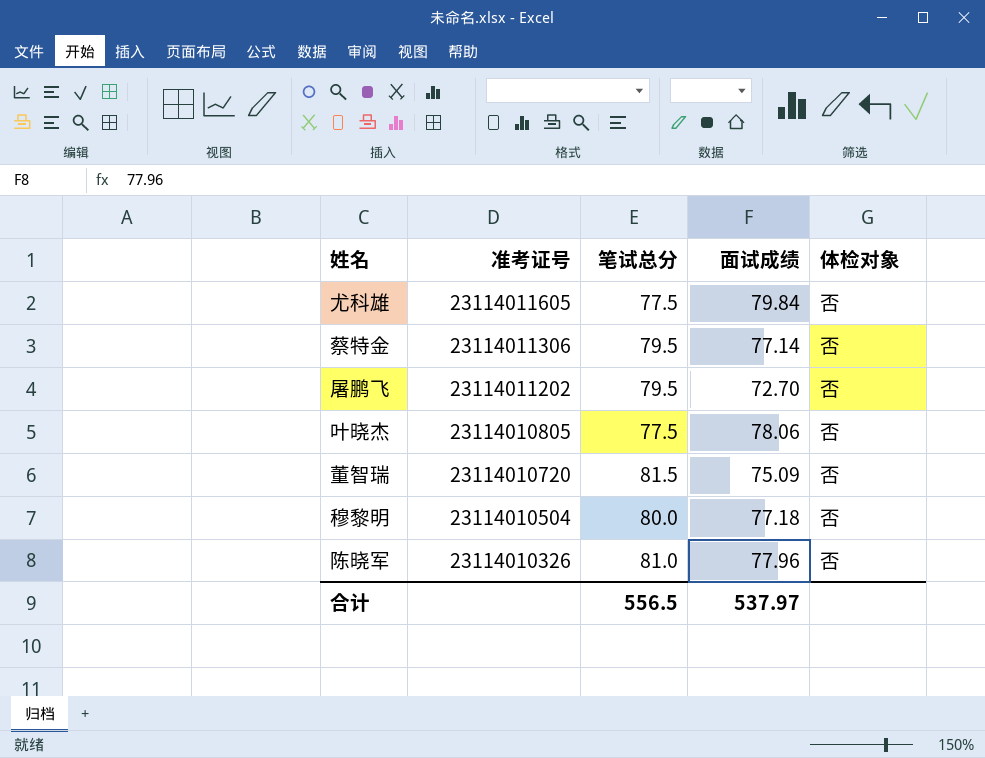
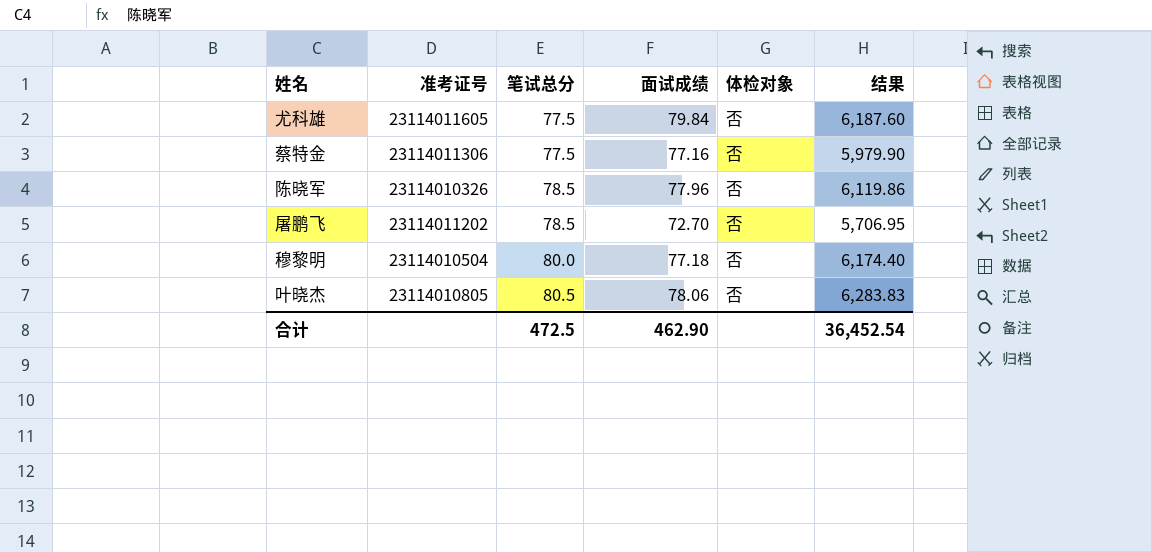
row order: 准考证号 descending -> 笔试总分 ascending
column 结果 | formula: none -> [笔试总分] * [面试成绩]
row 董智瑞: 23114010720 | 81.5 | 75.09 | 否 -> none
蔡特金 | 笔试总分: 79.5 -> 77.5
蔡特金 | 面试成绩: 77.14 -> 77.16
陈晓军 | 笔试总分: 81.0 -> 78.5
屠鹏飞 | 笔试总分: 79.5 -> 78.5
叶晓杰 | 笔试总分: 77.5 -> 80.5
合计 | 笔试总分: 556.5 -> 472.5
合计 | 面试成绩: 537.97 -> 462.90

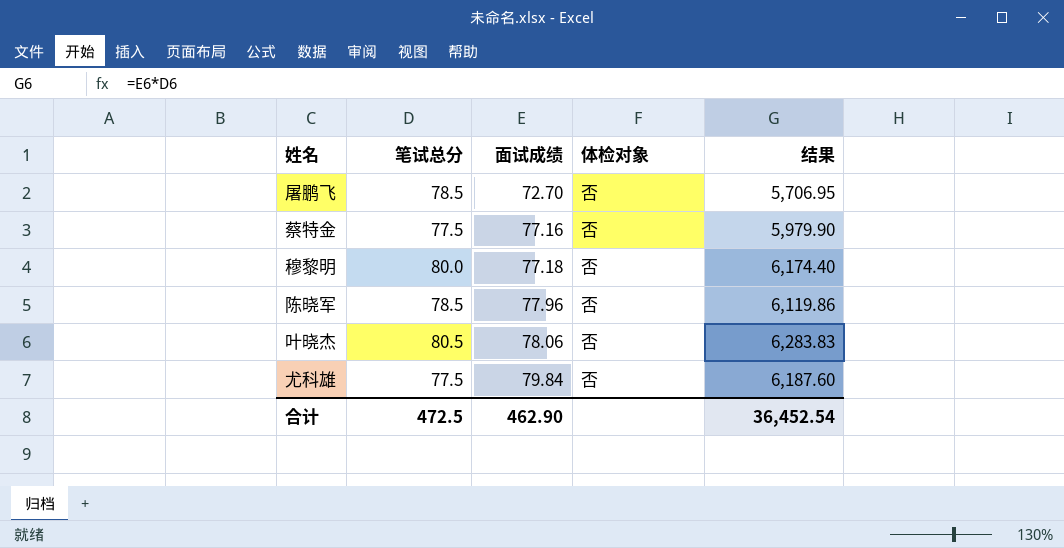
row order: 笔试总分 ascending -> 面试成绩 ascending
column 准考证号 | position: 2 -> none

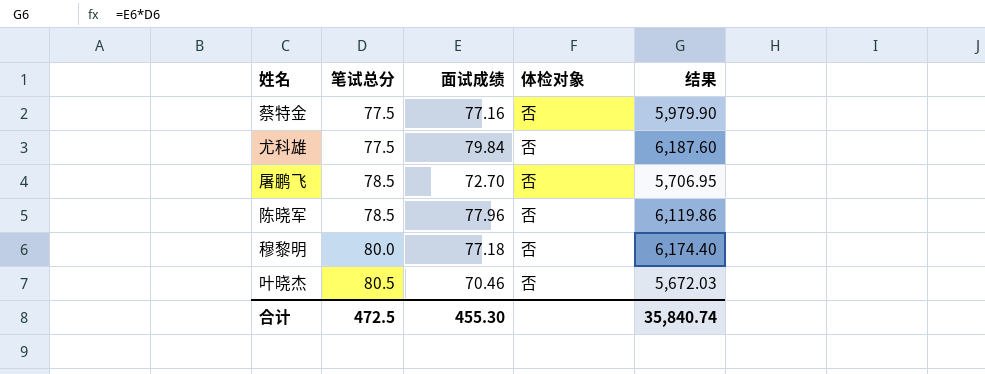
row order: 面试成绩 ascending -> 笔试总分 ascending
叶晓杰 | 面试成绩: 78.06 -> 70.46
叶晓杰 | 结果: 6,283.83 -> 5,672.03
合计 | 面试成绩: 462.90 -> 455.30
合计 | 结果: 36,452.54 -> 35,840.74

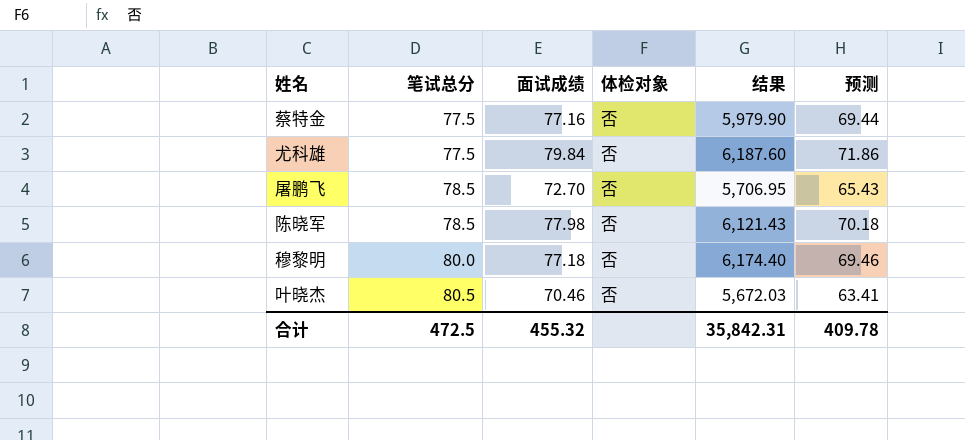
column 预测 | formula: none -> [面试成绩] * 0.9
陈晓军 | 面试成绩: 77.96 -> 77.98
陈晓军 | 结果: 6,119.86 -> 6,121.43
合计 | 面试成绩: 455.30 -> 455.32
合计 | 结果: 35,840.74 -> 35,842.31

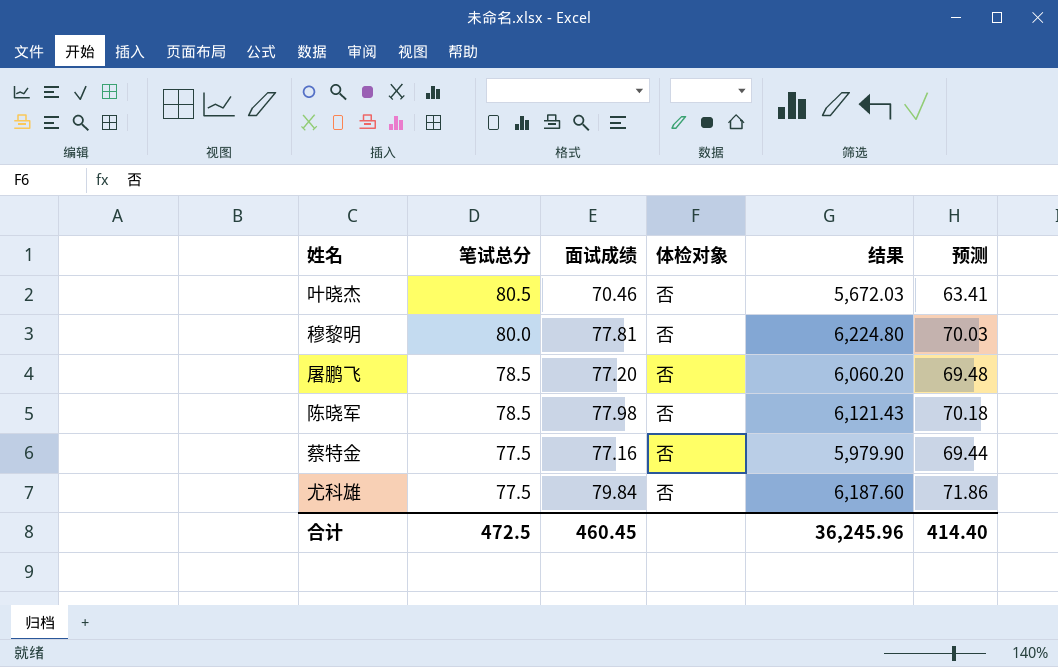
row order: 笔试总分 ascending -> 笔试总分 descending
穆黎明 | 面试成绩: 77.18 -> 77.81
穆黎明 | 结果: 6,174.40 -> 6,224.80
穆黎明 | 预测: 69.46 -> 70.03
屠鹏飞 | 面试成绩: 72.70 -> 77.20
屠鹏飞 | 结果: 5,706.95 -> 6,060.20
屠鹏飞 | 预测: 65.43 -> 69.48
合计 | 面试成绩: 455.32 -> 460.45
合计 | 结果: 35,842.31 -> 36,245.96
合计 | 预测: 409.78 -> 414.40

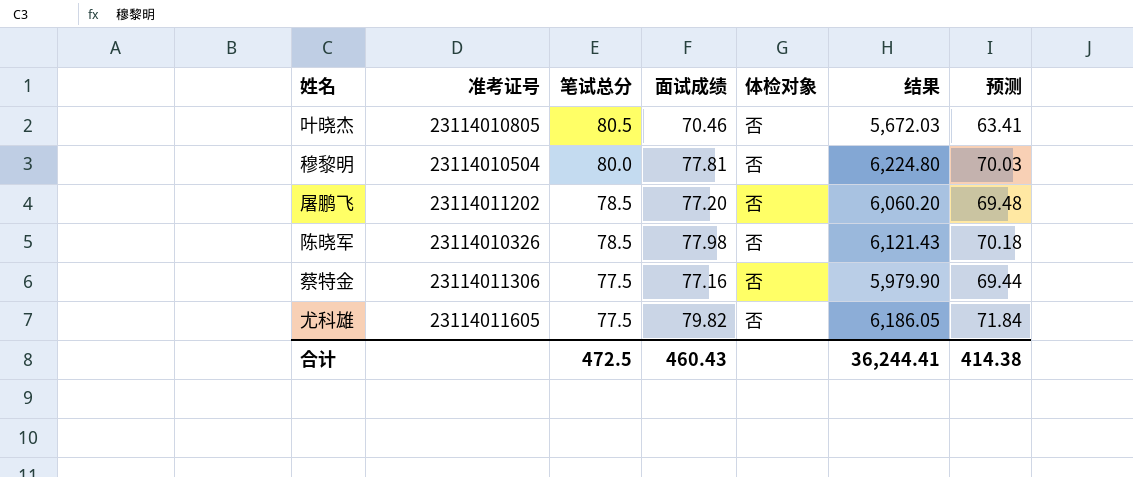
column 准考证号 | position: none -> 2
尤科雄 | 面试成绩: 79.84 -> 79.82
尤科雄 | 结果: 6,187.60 -> 6,186.05
尤科雄 | 预测: 71.86 -> 71.84
合计 | 面试成绩: 460.45 -> 460.43
合计 | 结果: 36,245.96 -> 36,244.41
合计 | 预测: 414.40 -> 414.38

